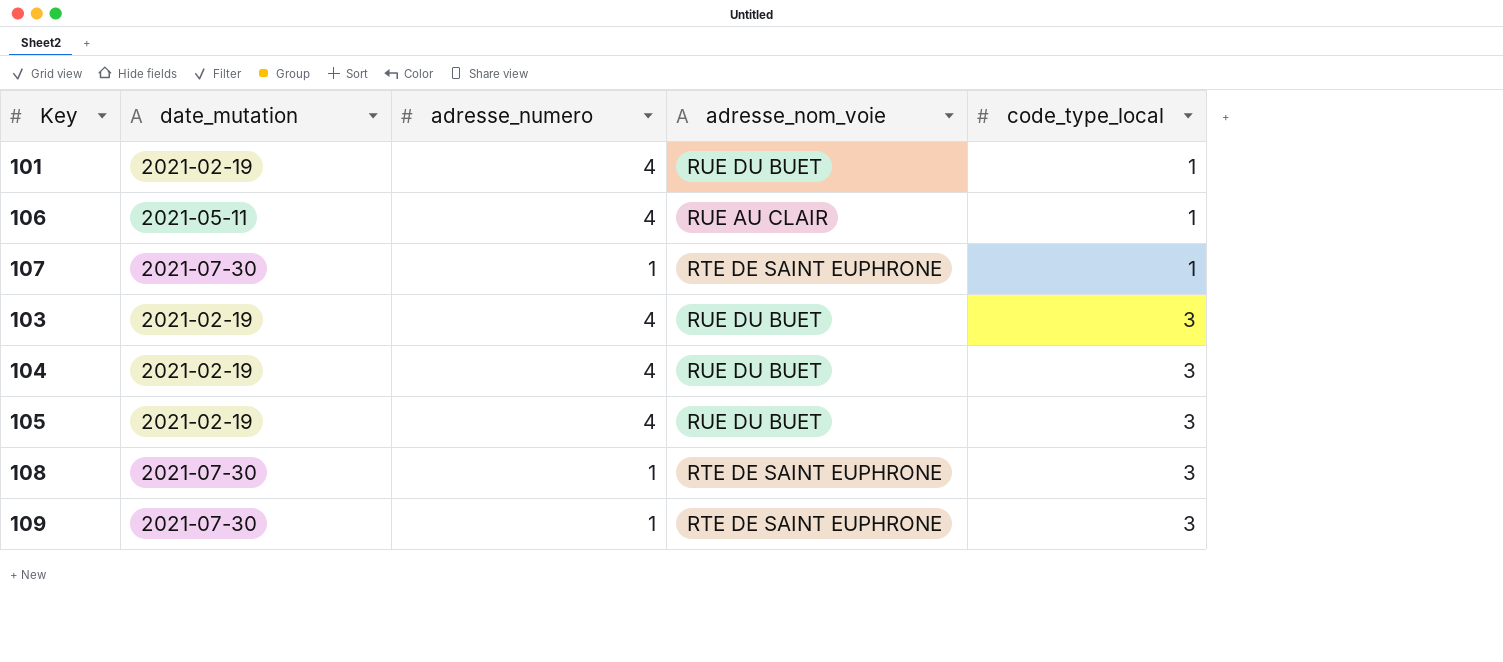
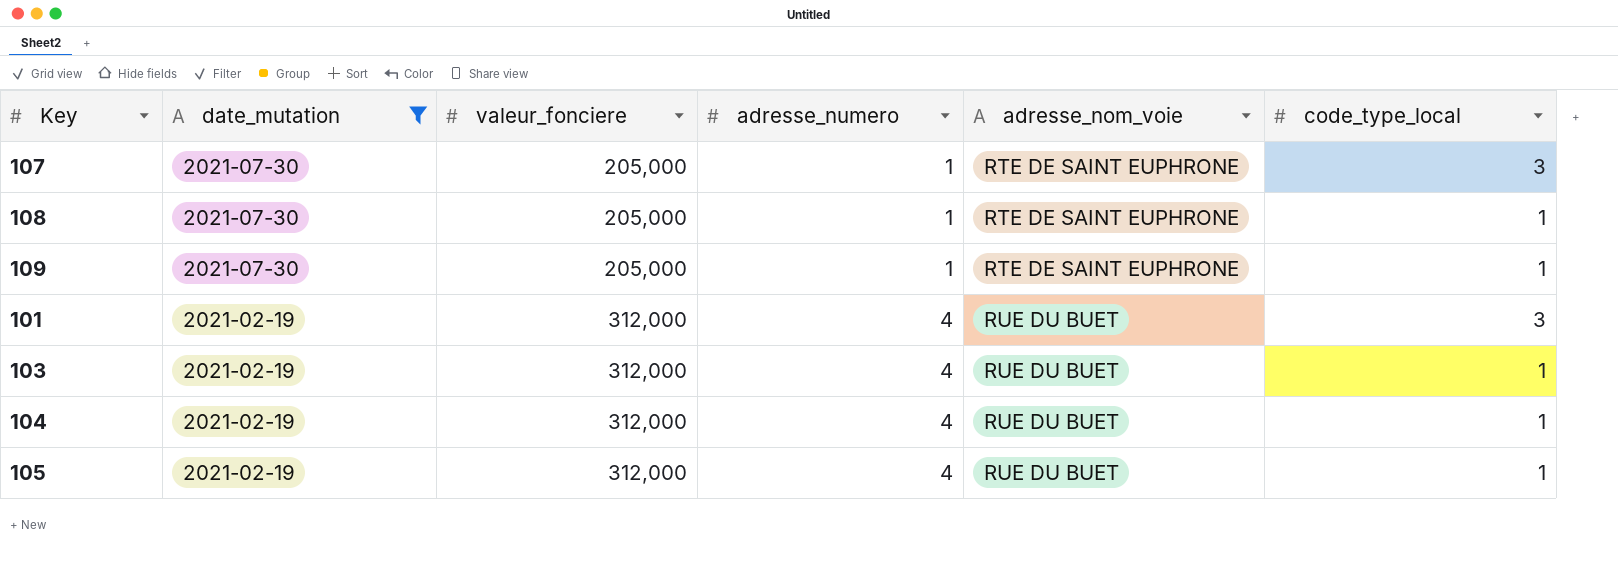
filter: none -> date_mutation != 2021-05-11
row order: code_type_local ascending -> date_mutation descending
column valeur_fonciere | position: none -> 3
107 | code_type_local: 1 -> 3
108 | code_type_local: 3 -> 1
109 | code_type_local: 3 -> 1
101 | code_type_local: 1 -> 3
103 | code_type_local: 3 -> 1
104 | code_type_local: 3 -> 1
105 | code_type_local: 3 -> 1

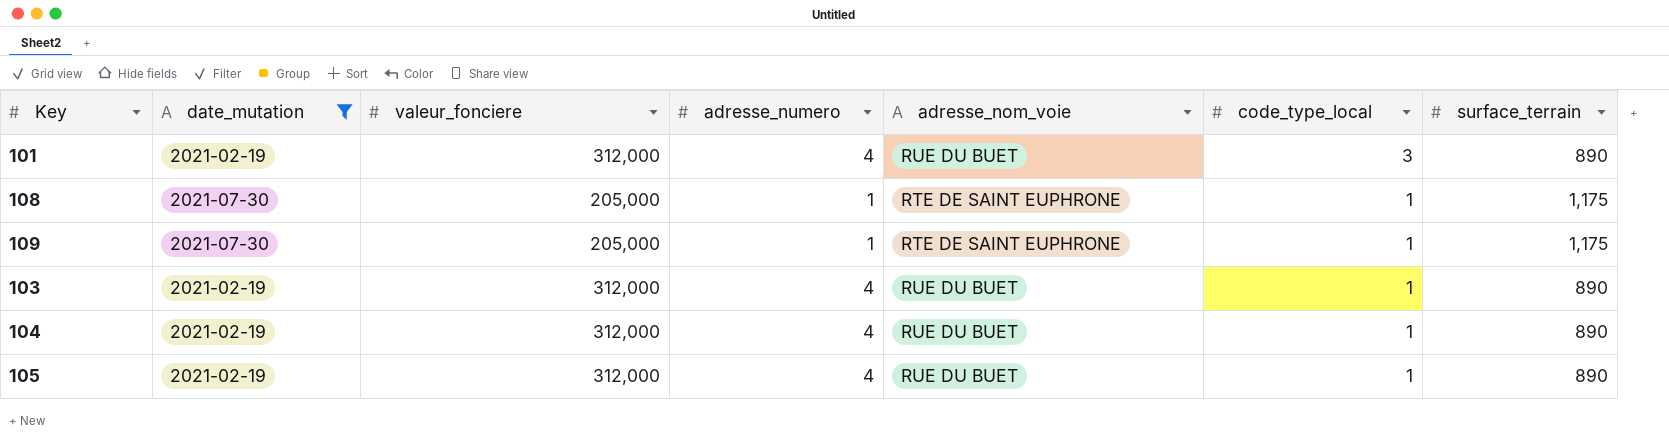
row order: date_mutation descending -> code_type_local descending
column surface_terrain | position: none -> 7
row 107: 2021-07-30 | 205,000 | 1 | RTE DE SAINT EUPHRONE | 3 -> none

